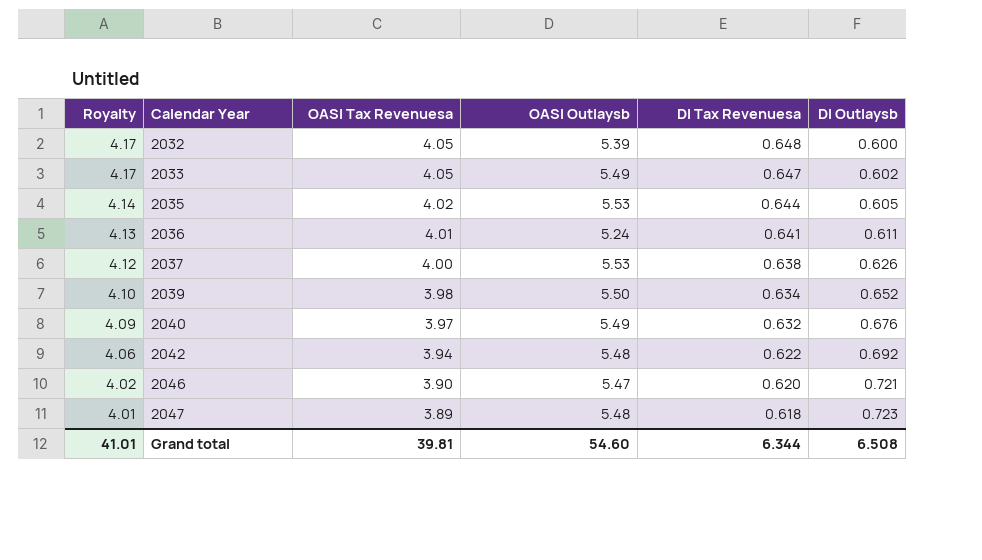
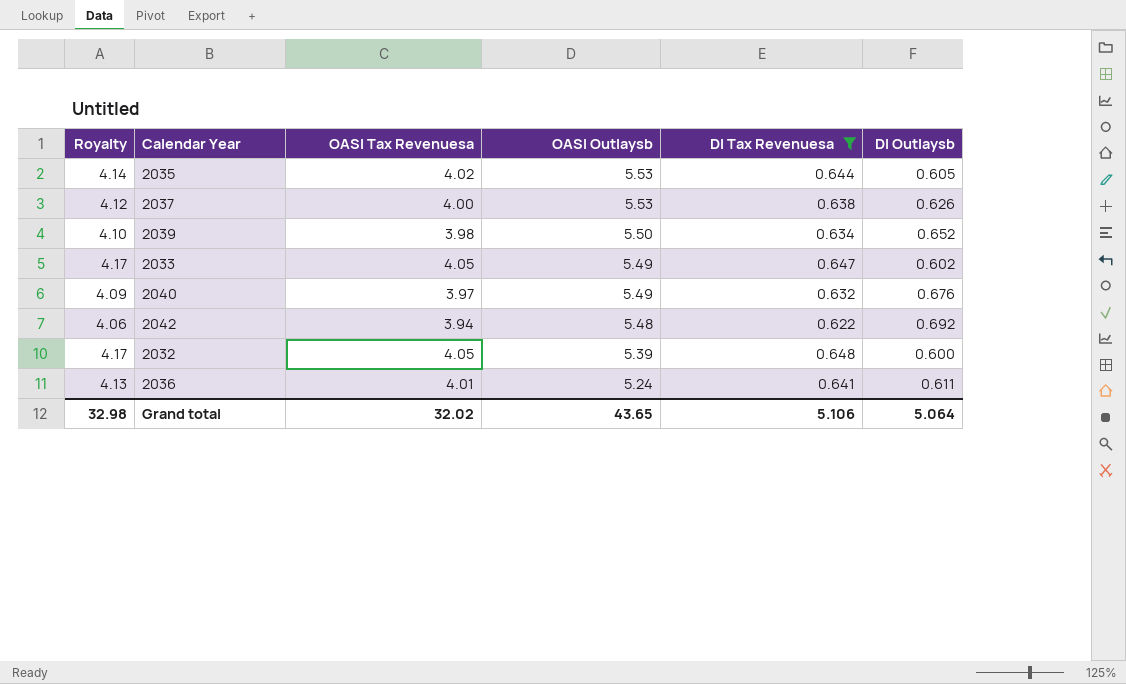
filter: none -> DI Tax Revenuesa >= 0.622
row order: Royalty descending -> OASI Outlaysb descending
Grand total | Royalty: 41.01 -> 32.98
Grand total | OASI Tax Revenuesa: 39.81 -> 32.02
Grand total | OASI Outlaysb: 54.60 -> 43.65
Grand total | DI Tax Revenuesa: 6.344 -> 5.106
Grand total | DI Outlaysb: 6.508 -> 5.064

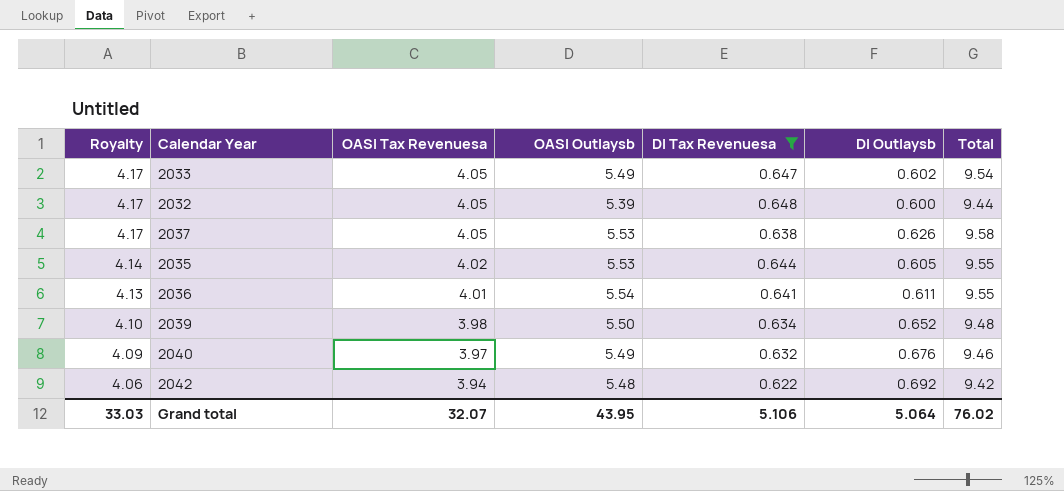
row order: OASI Outlaysb descending -> Royalty descending
column Total | formula: none -> [OASI Tax Revenuesa] + [OASI Outlaysb]
2037 | Royalty: 4.12 -> 4.17
2037 | OASI Tax Revenuesa: 4.00 -> 4.05
2036 | OASI Outlaysb: 5.24 -> 5.54
Grand total | Royalty: 32.98 -> 33.03
Grand total | OASI Tax Revenuesa: 32.02 -> 32.07
Grand total | OASI Outlaysb: 43.65 -> 43.95

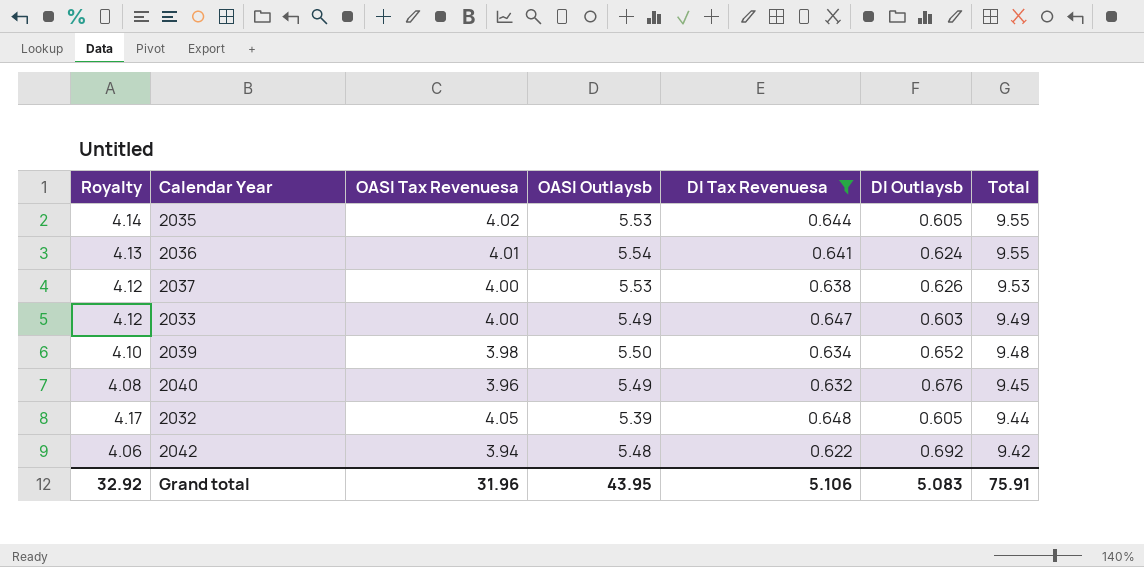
row order: Royalty descending -> Total descending
2036 | DI Outlaysb: 0.611 -> 0.624
2037 | Royalty: 4.17 -> 4.12
2037 | OASI Tax Revenuesa: 4.05 -> 4.00
2037 | Total: 9.58 -> 9.53
2033 | Royalty: 4.17 -> 4.12
2033 | OASI Tax Revenuesa: 4.05 -> 4.00
2033 | DI Outlaysb: 0.602 -> 0.603
2033 | Total: 9.54 -> 9.49
2040 | Royalty: 4.09 -> 4.08
2040 | OASI Tax Revenuesa: 3.97 -> 3.96
2040 | Total: 9.46 -> 9.45
2032 | DI Outlaysb: 0.600 -> 0.605
Grand total | Royalty: 33.03 -> 32.92
Grand total | OASI Tax Revenuesa: 32.07 -> 31.96
Grand total | DI Outlaysb: 5.064 -> 5.083
Grand total | Total: 76.02 -> 75.91

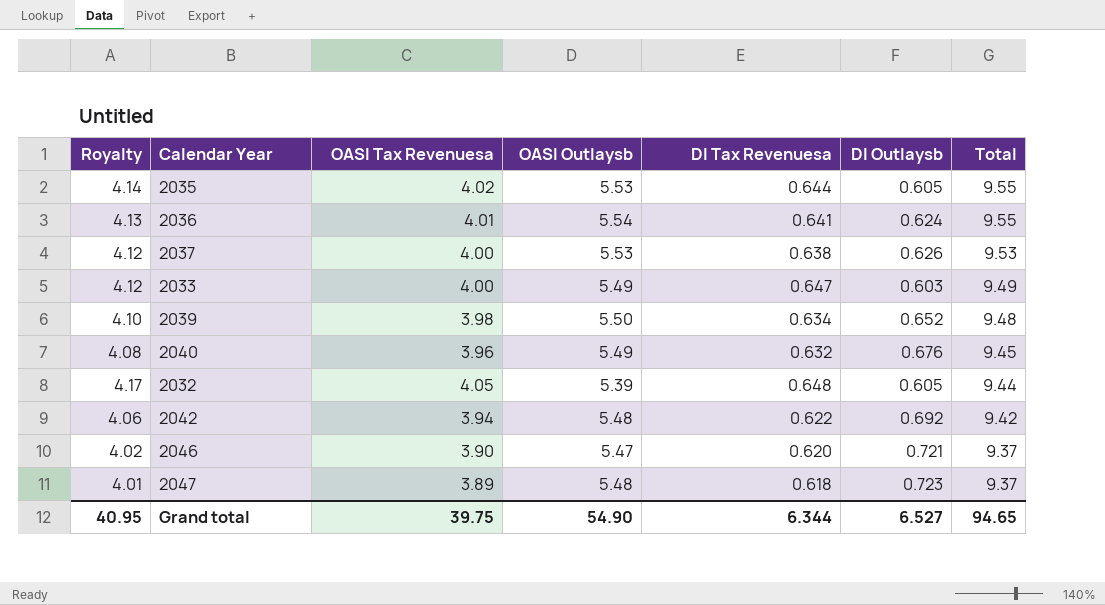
filter: DI Tax Revenuesa >= 0.622 -> none
Grand total | Royalty: 32.92 -> 40.95
Grand total | OASI Tax Revenuesa: 31.96 -> 39.75
Grand total | OASI Outlaysb: 43.95 -> 54.90
Grand total | DI Tax Revenuesa: 5.106 -> 6.344
Grand total | DI Outlaysb: 5.083 -> 6.527
Grand total | Total: 75.91 -> 94.65

